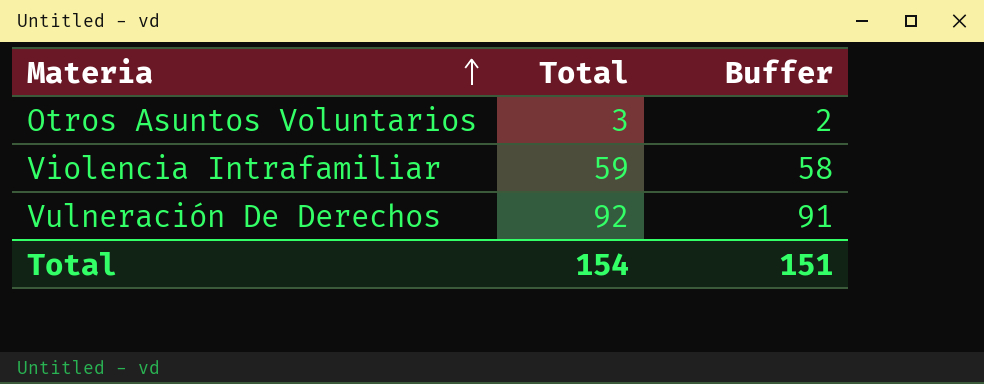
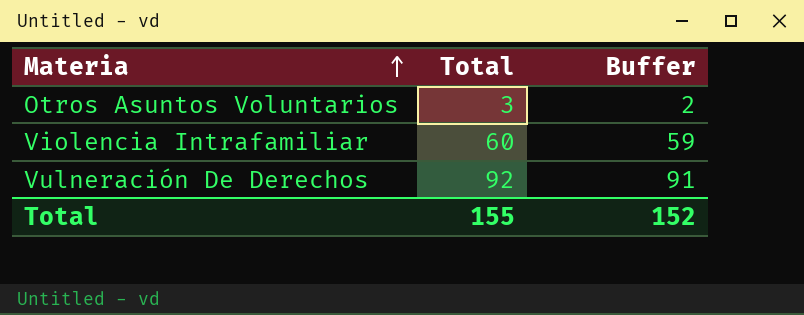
Violencia Intrafamiliar | Total: 59 -> 60
Violencia Intrafamiliar | Buffer: 58 -> 59
Total | Total: 154 -> 155
Total | Buffer: 151 -> 152

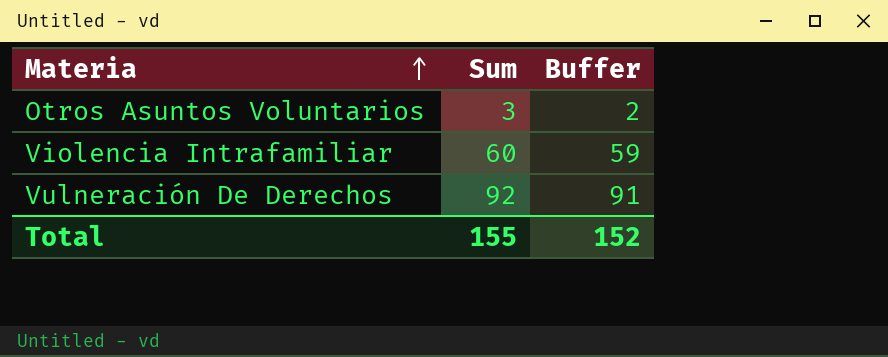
column name: Total -> Sum

